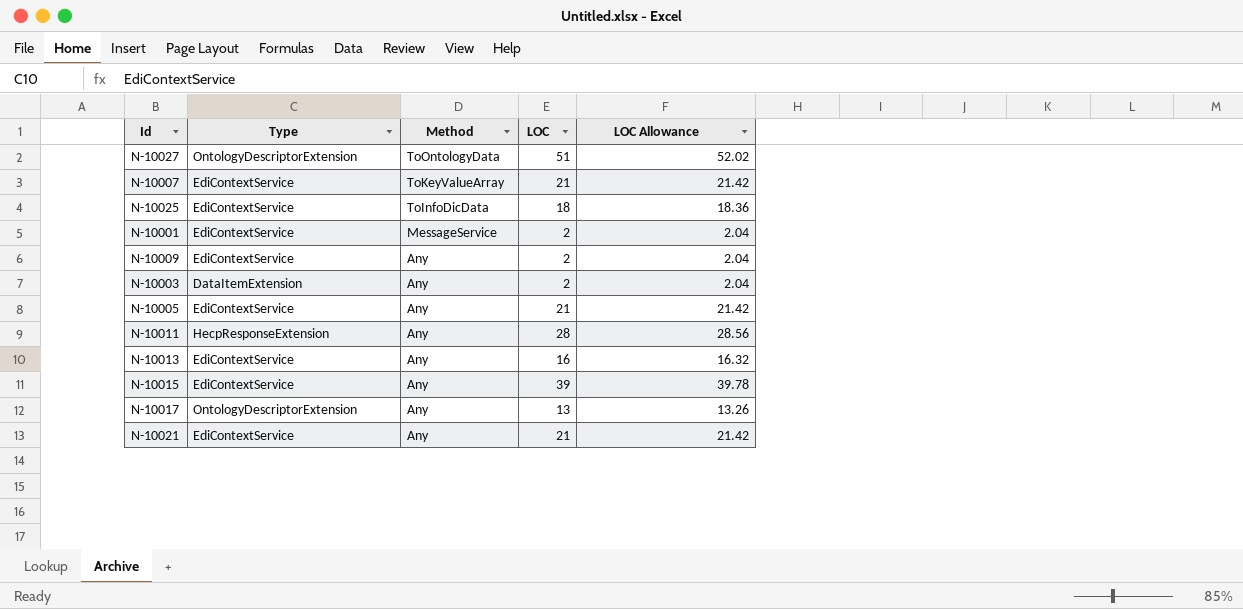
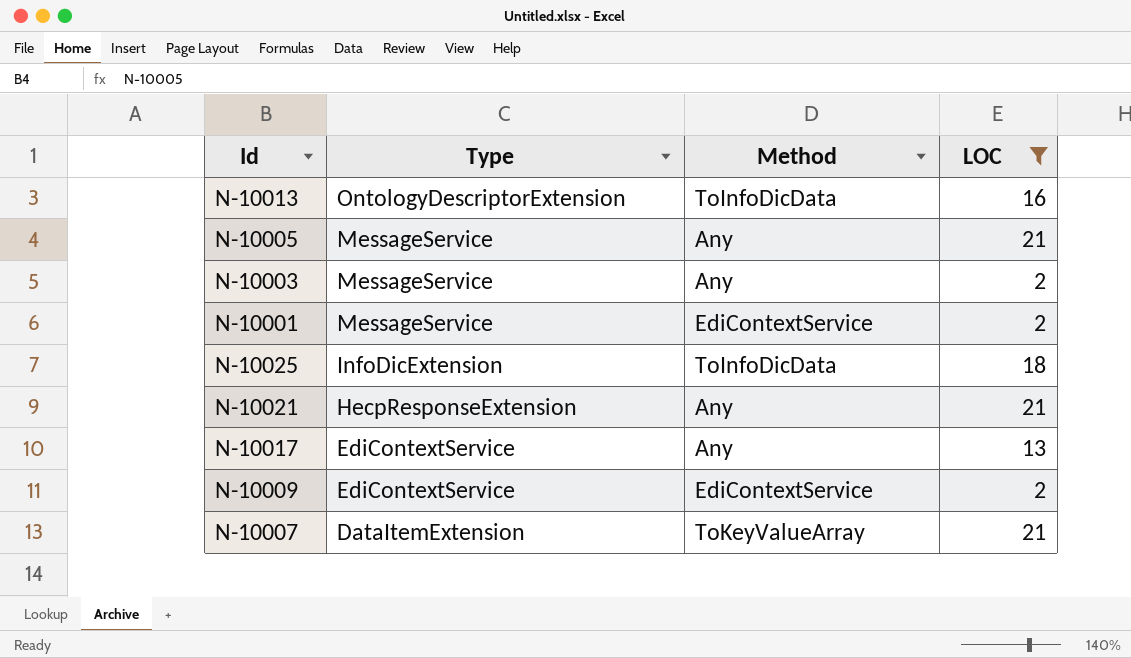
filter: none -> LOC <= 21
row order: Method descending -> Type descending
column LOC Allowance | formula: [LOC] * 1.02 -> none
N-10013 | Type: EdiContextService -> OntologyDescriptorExtension
N-10013 | Method: Any -> ToInfoDicData
N-10005 | Type: EdiContextService -> MessageService
N-10003 | Type: DataItemExtension -> MessageService
N-10001 | Type: EdiContextService -> MessageService
N-10001 | Method: MessageService -> EdiContextService
N-10025 | Type: EdiContextService -> InfoDicExtension
N-10021 | Type: EdiContextService -> HecpResponseExtension
N-10017 | Type: OntologyDescriptorExtension -> EdiContextService
N-10009 | Method: Any -> EdiContextService
N-10007 | Type: EdiContextService -> DataItemExtension

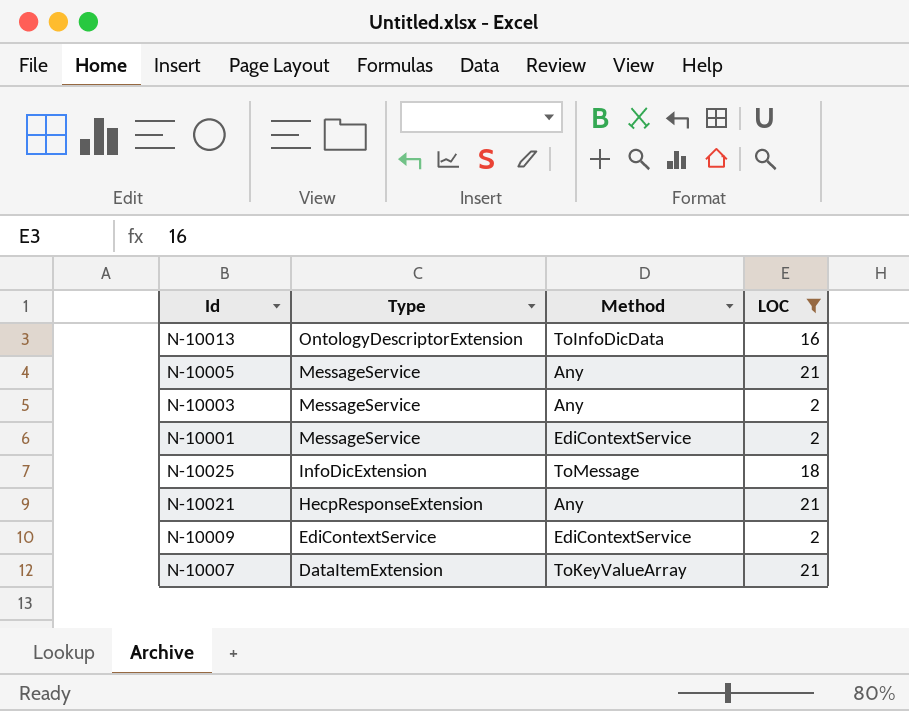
row N-10017: EdiContextService | Any | 13 -> none
N-10025 | Method: ToInfoDicData -> ToMessage

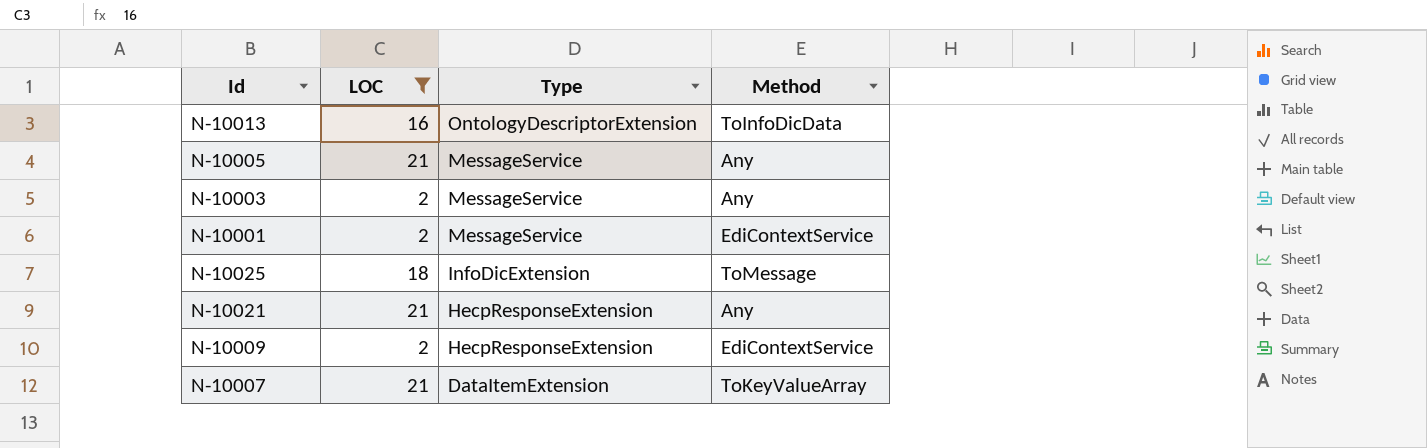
column LOC | position: 4 -> 2
N-10009 | Type: EdiContextService -> HecpResponseExtension

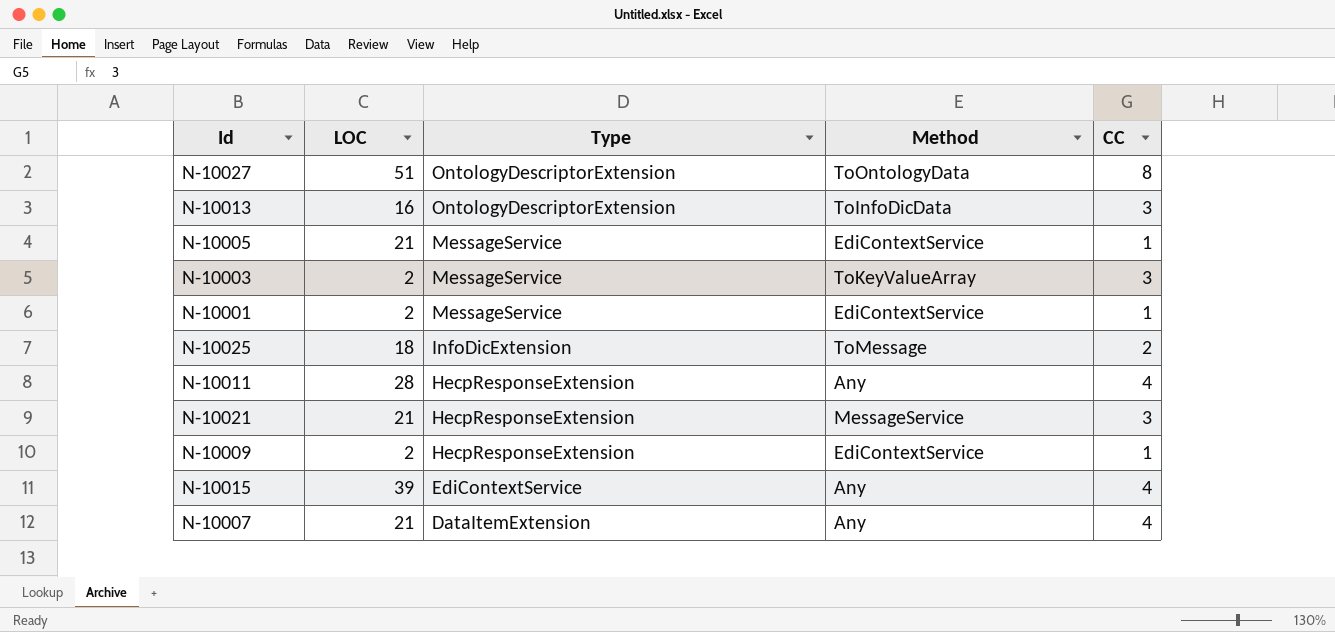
filter: LOC <= 21 -> none
column CC | position: none -> 5
N-10005 | Method: Any -> EdiContextService
N-10003 | Method: Any -> ToKeyValueArray
N-10021 | Method: Any -> MessageService
N-10007 | Method: ToKeyValueArray -> Any

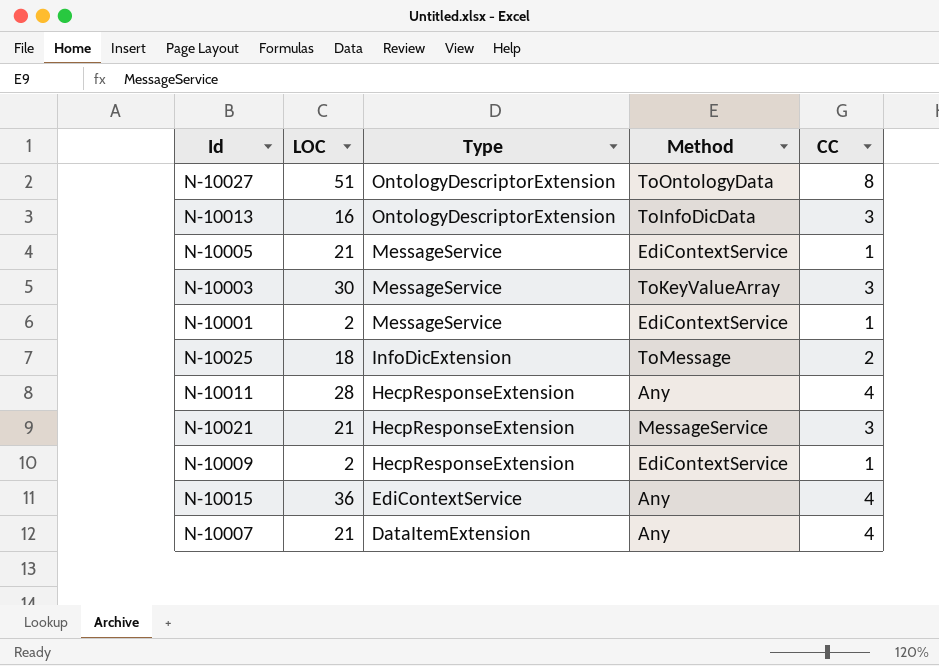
N-10003 | LOC: 2 -> 30
N-10015 | LOC: 39 -> 36

